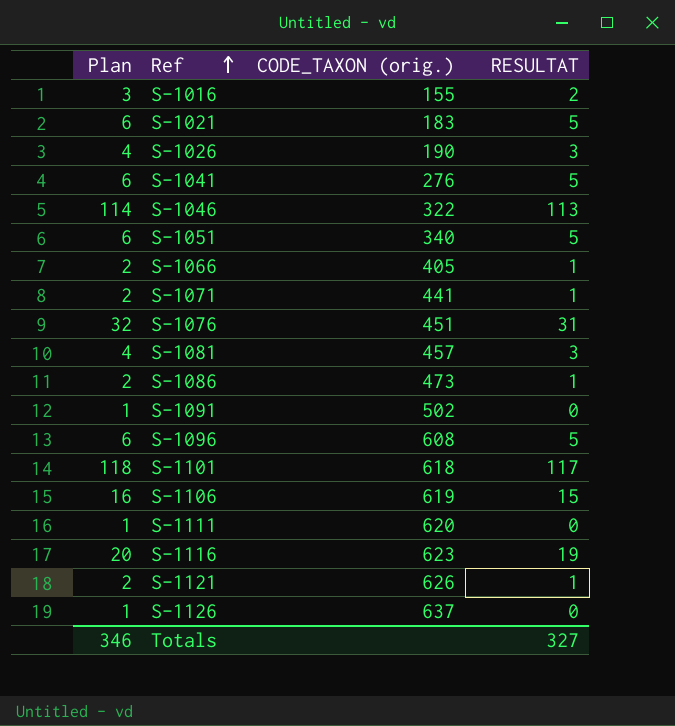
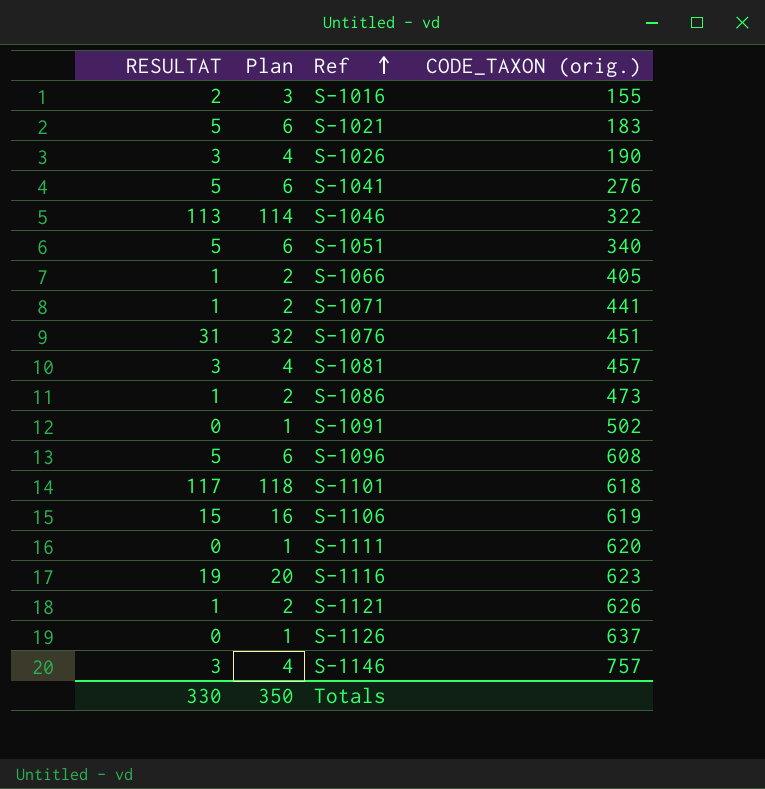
column RESULTAT | position: 4 -> 1
row S-1146: none -> 3 | 4 | 757
Totals | RESULTAT: 327 -> 330
Totals | Plan: 346 -> 350

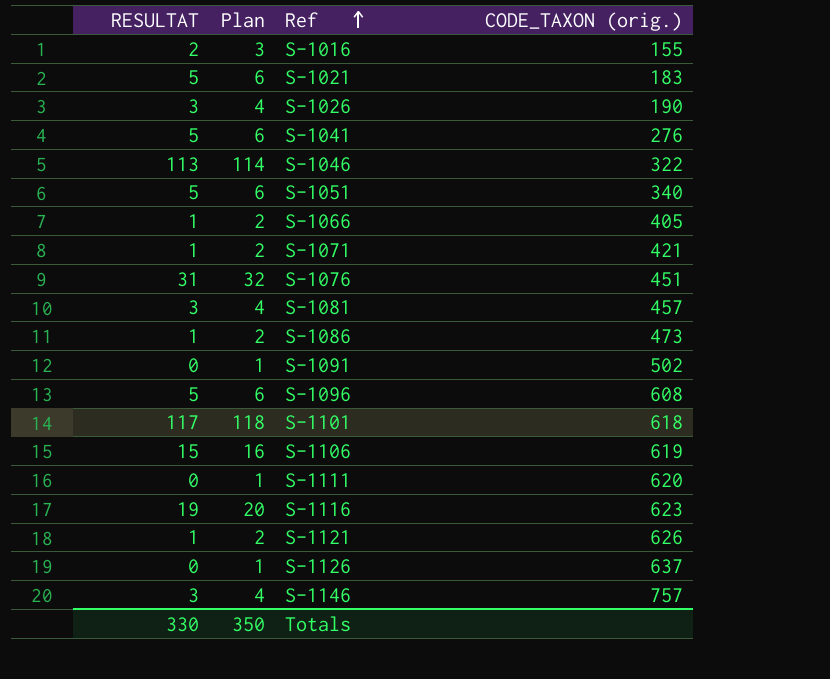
S-1071 | CODE_TAXON (orig.): 441 -> 421

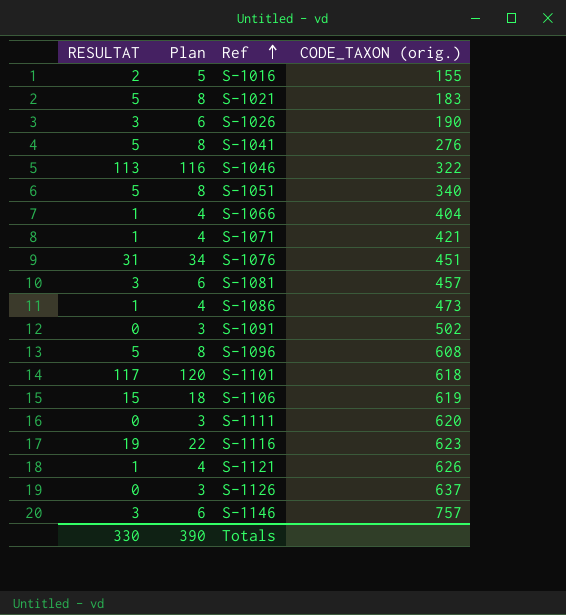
column Plan | formula: [RESULTAT] + 1 -> [RESULTAT] + 3
S-1066 | CODE_TAXON (orig.): 405 -> 404
Totals | Plan: 350 -> 390

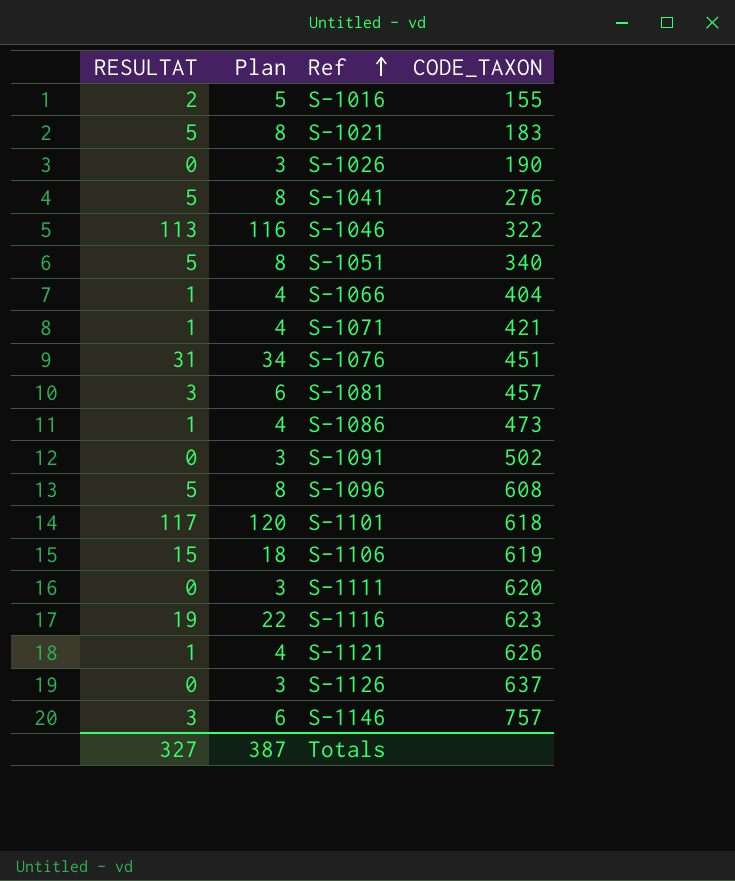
column name: CODE_TAXON (orig.) -> CODE_TAXON
S-1026 | RESULTAT: 3 -> 0
S-1026 | Plan: 6 -> 3
Totals | RESULTAT: 330 -> 327
Totals | Plan: 390 -> 387

